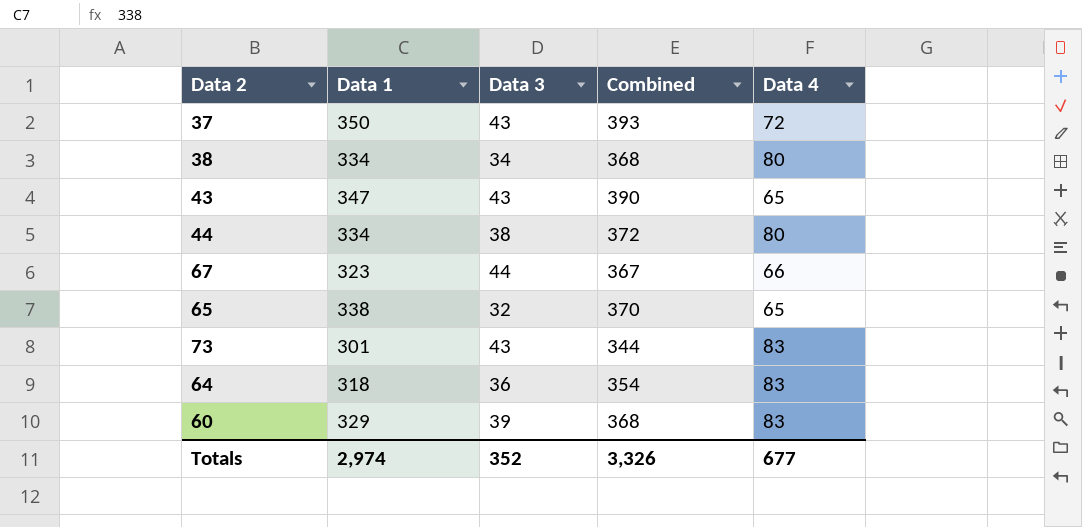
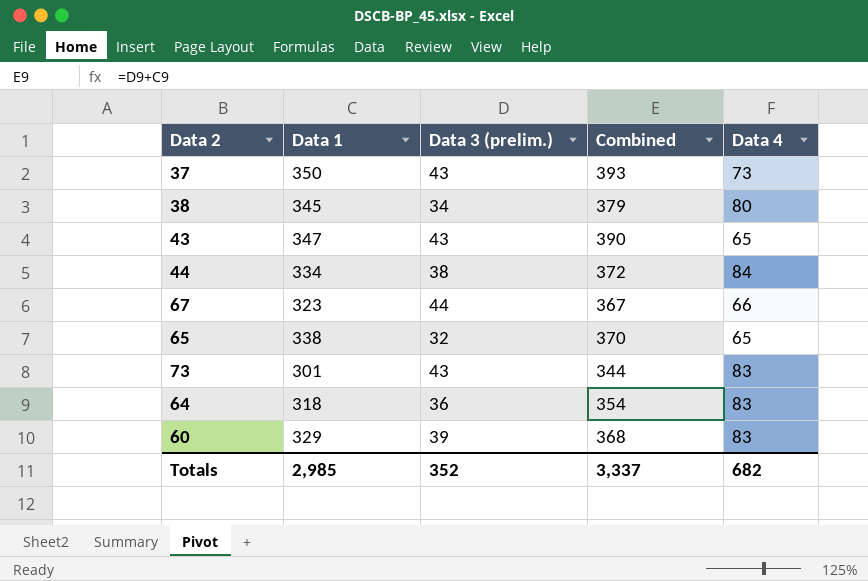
column name: Data 3 -> Data 3 (prelim.)
37 | Data 4: 72 -> 73
38 | Data 1: 334 -> 345
38 | Combined: 368 -> 379
44 | Data 4: 80 -> 84
Totals | Data 1: 2,974 -> 2,985
Totals | Combined: 3,326 -> 3,337
Totals | Data 4: 677 -> 682

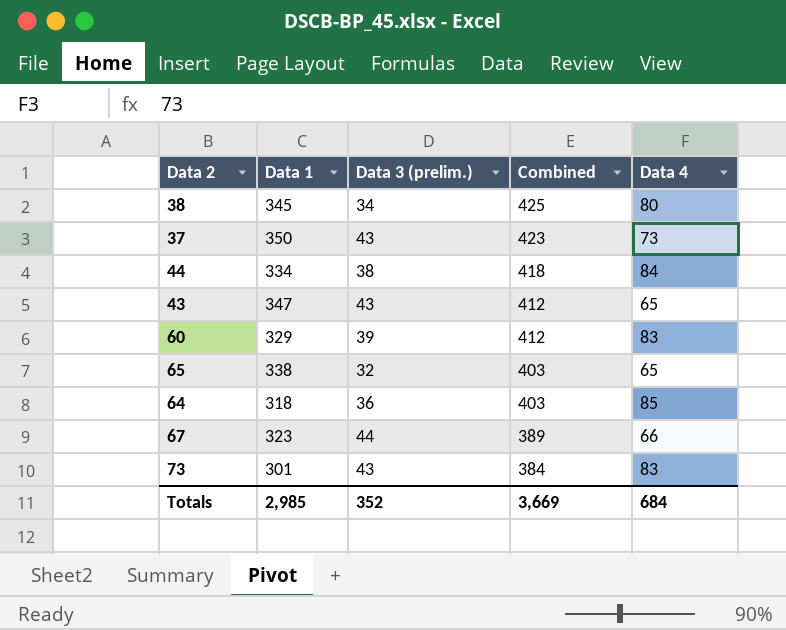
row order: none -> Combined descending
column Combined | formula: [Data 1] + [Data 3 (prelim.)] -> [Data 1] + [Data 4]
64 | Data 4: 83 -> 85
Totals | Combined: 3,337 -> 3,669
Totals | Data 4: 682 -> 684

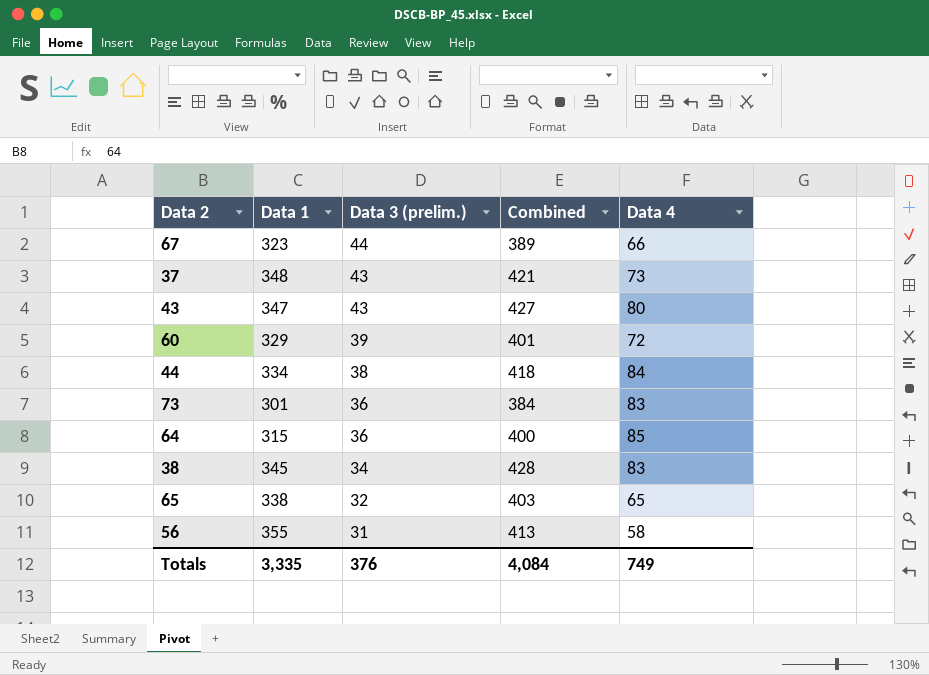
row order: Combined descending -> Data 3 (prelim.) descending
37 | Data 1: 350 -> 348
37 | Combined: 423 -> 421
43 | Combined: 412 -> 427
43 | Data 4: 65 -> 80
60 | Combined: 412 -> 401
60 | Data 4: 83 -> 72
73 | Data 3 (prelim.): 43 -> 36
64 | Data 1: 318 -> 315
64 | Combined: 403 -> 400
38 | Combined: 425 -> 428
38 | Data 4: 80 -> 83
row 56: none -> 355 | 31 | 413 | 58
Totals | Data 1: 2,985 -> 3,335
Totals | Data 3 (prelim.): 352 -> 376
Totals | Combined: 3,669 -> 4,084
Totals | Data 4: 684 -> 749

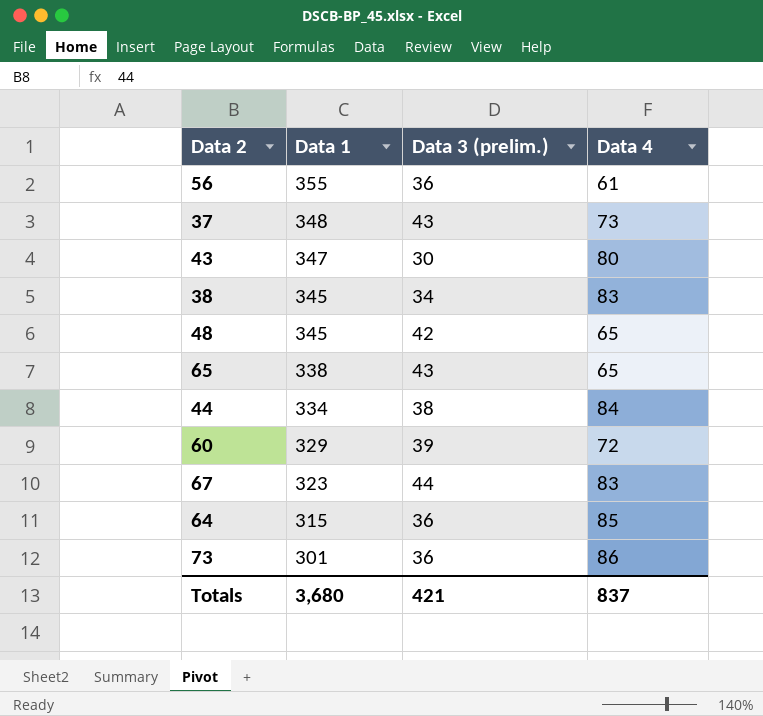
row order: Data 3 (prelim.) descending -> Data 1 descending
column Combined | formula: [Data 1] + [Data 4] -> none
56 | Data 3 (prelim.): 31 -> 36
56 | Data 4: 58 -> 61
43 | Data 3 (prelim.): 43 -> 30
row 48: none -> 345 | 42 | 65
65 | Data 3 (prelim.): 32 -> 43
67 | Data 4: 66 -> 83
73 | Data 4: 83 -> 86
Totals | Data 1: 3,335 -> 3,680
Totals | Data 3 (prelim.): 376 -> 421
Totals | Data 4: 749 -> 837

